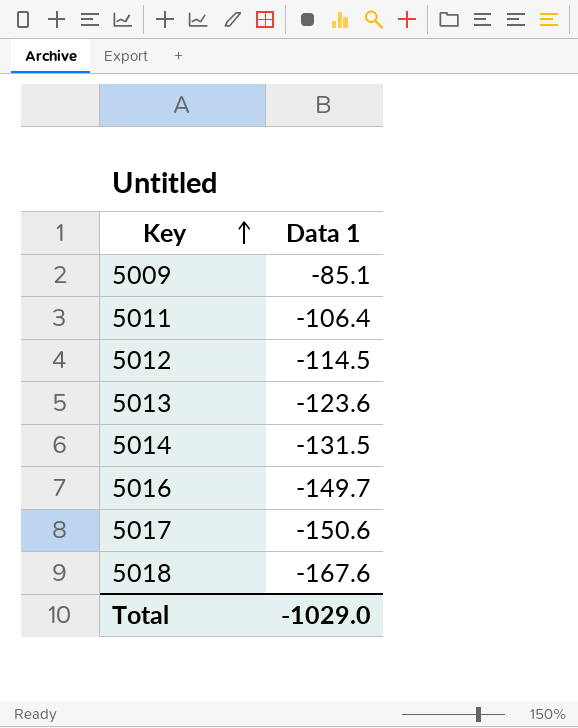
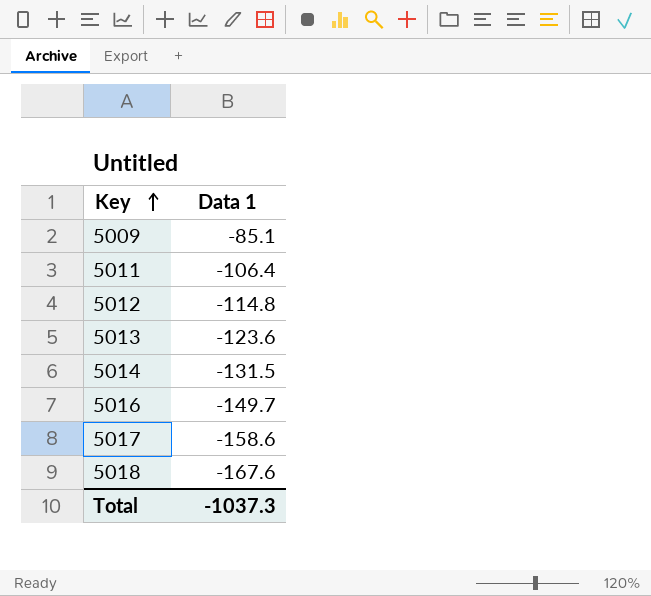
5012 | Data 1: -114.5 -> -114.8
5017 | Data 1: -150.6 -> -158.6
Total | Data 1: -1029.0 -> -1037.3

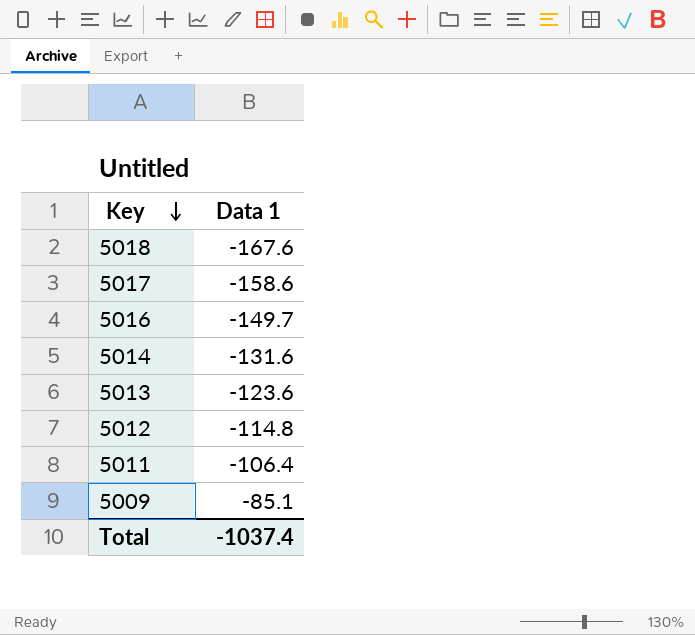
row order: Key ascending -> Key descending
5014 | Data 1: -131.5 -> -131.6
Total | Data 1: -1037.3 -> -1037.4

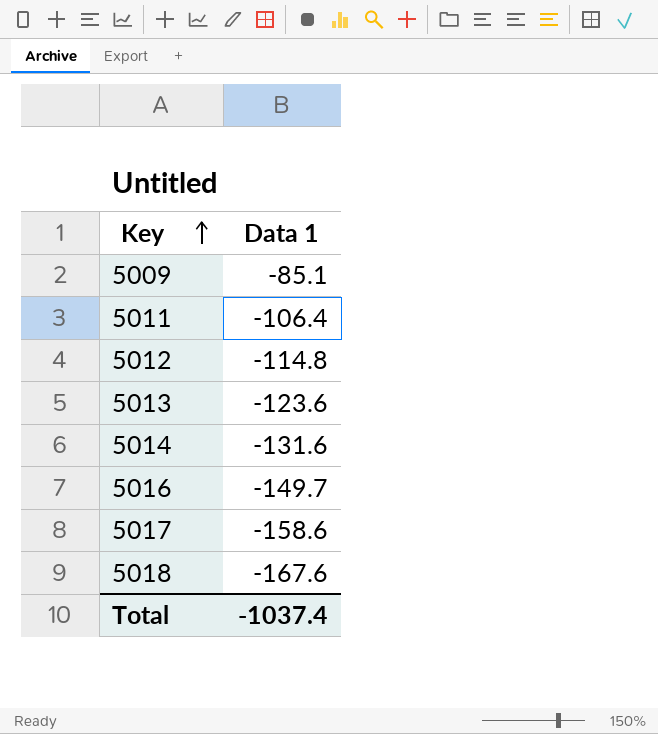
row order: Key descending -> Key ascending

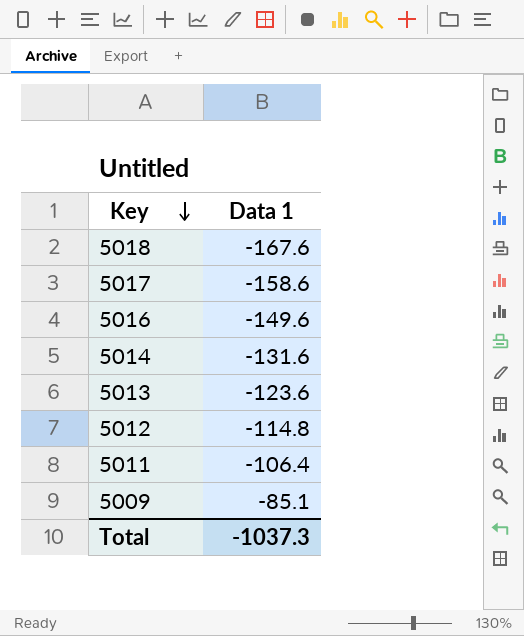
row order: Key ascending -> Key descending
5016 | Data 1: -149.7 -> -149.6
Total | Data 1: -1037.4 -> -1037.3

